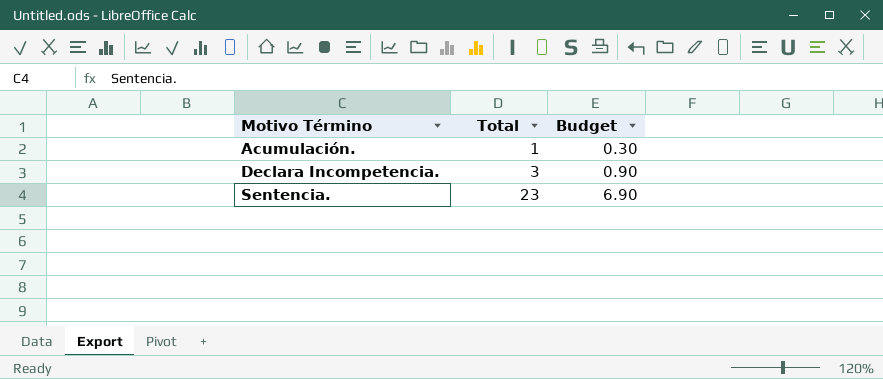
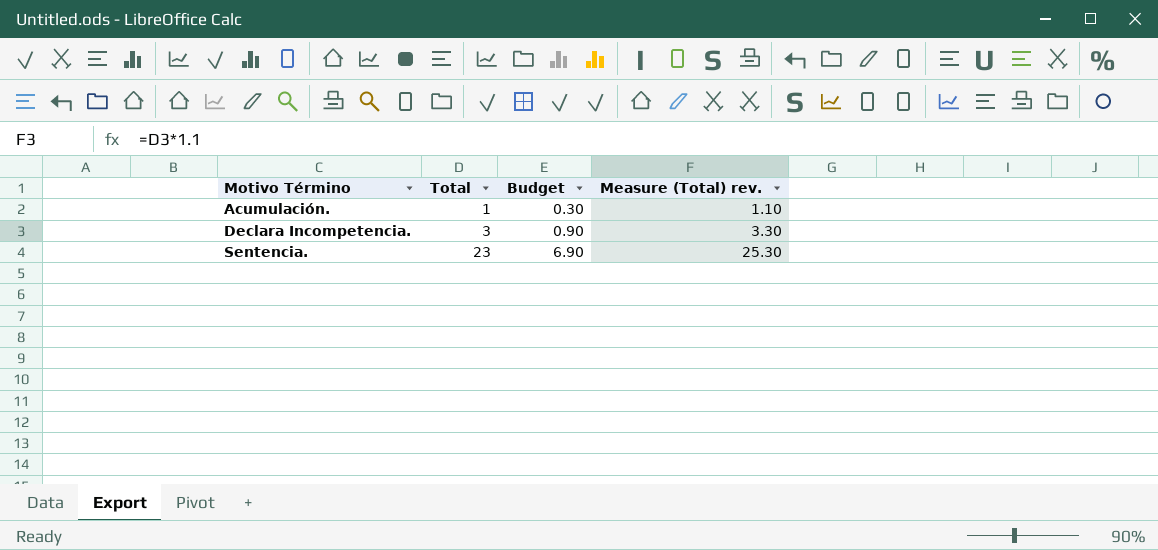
column Measure (Total) rev. | formula: none -> [Total] * 1.1

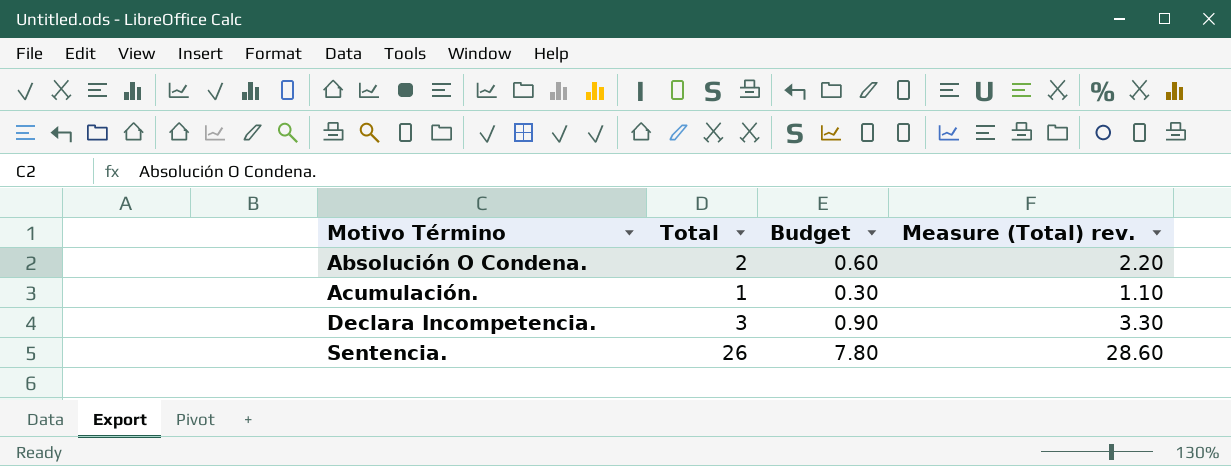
row Absolución O Condena.: none -> 2 | 0.60 | 2.20
Sentencia. | Total: 23 -> 26
Sentencia. | Budget: 6.90 -> 7.80
Sentencia. | Measure (Total) rev.: 25.30 -> 28.60

